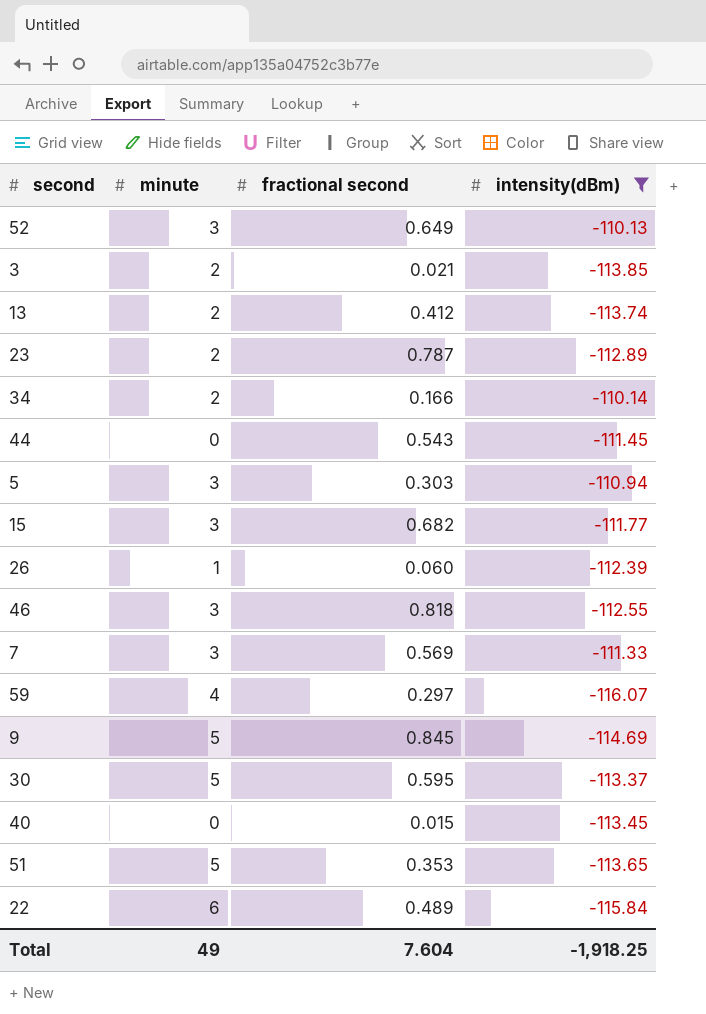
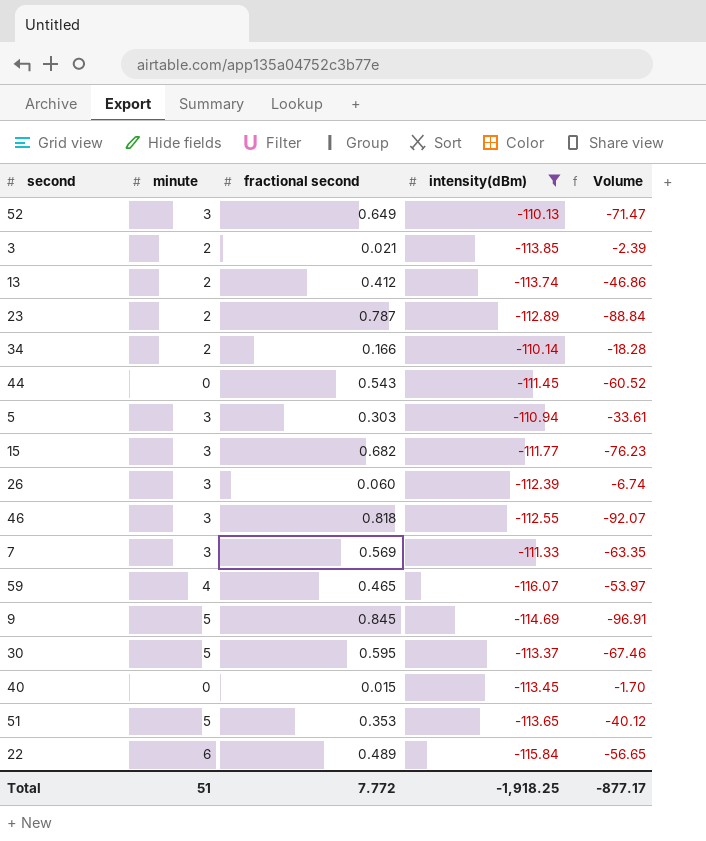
column Volume | formula: none -> [fractional second] * [intensity(dBm)]
26 | minute: 1 -> 3
59 | fractional second: 0.297 -> 0.465
Total | minute: 49 -> 51
Total | fractional second: 7.604 -> 7.772

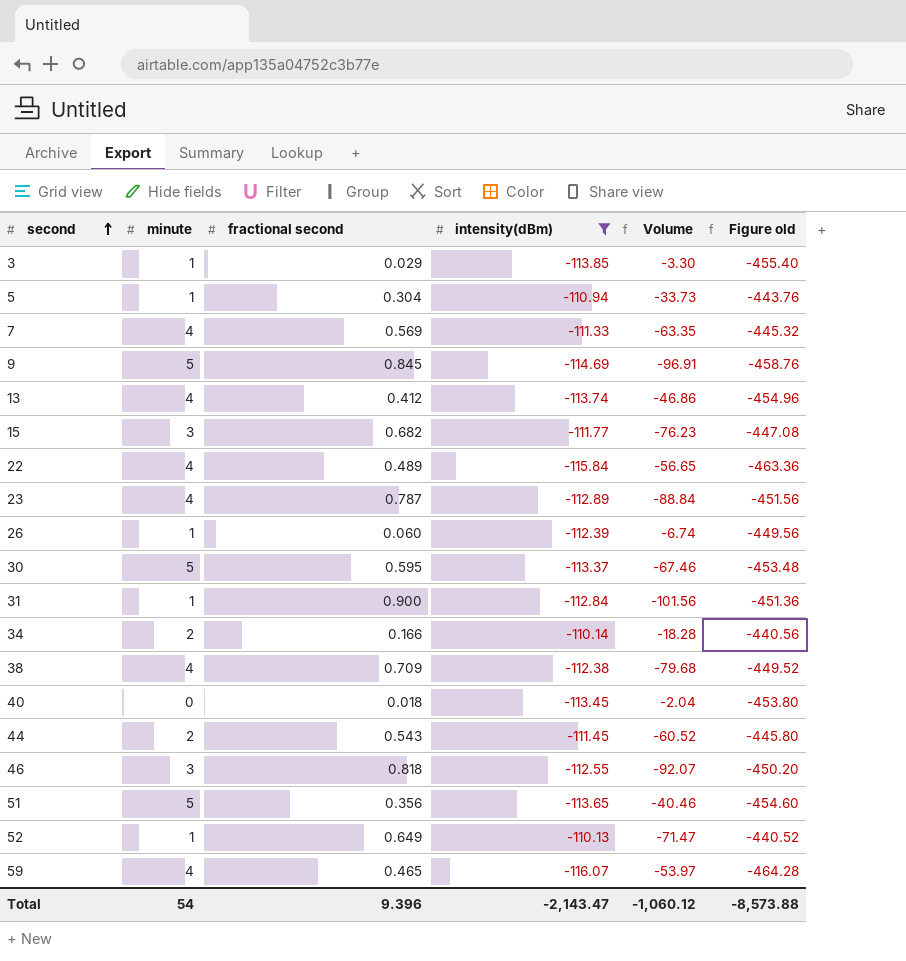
row order: none -> second ascending
column Figure old | formula: none -> [intensity(dBm)] * 4
3 | minute: 2 -> 1
3 | fractional second: 0.021 -> 0.029
3 | Volume: -2.39 -> -3.30
5 | minute: 3 -> 1
5 | fractional second: 0.303 -> 0.304
5 | Volume: -33.61 -> -33.73
7 | minute: 3 -> 4
13 | minute: 2 -> 4
22 | minute: 6 -> 4
23 | minute: 2 -> 4
26 | minute: 3 -> 1
row 31: none -> 1 | 0.900 | -112.84 | -101.56 | -451.36
row 38: none -> 4 | 0.709 | -112.38 | -79.68 | -449.52
40 | fractional second: 0.015 -> 0.018
40 | Volume: -1.70 -> -2.04
44 | minute: 0 -> 2
51 | fractional second: 0.353 -> 0.356
51 | Volume: -40.12 -> -40.46
52 | minute: 3 -> 1
Total | minute: 51 -> 54
Total | fractional second: 7.772 -> 9.396
Total | intensity(dBm): -1,918.25 -> -2,143.47
Total | Volume: -877.17 -> -1,060.12

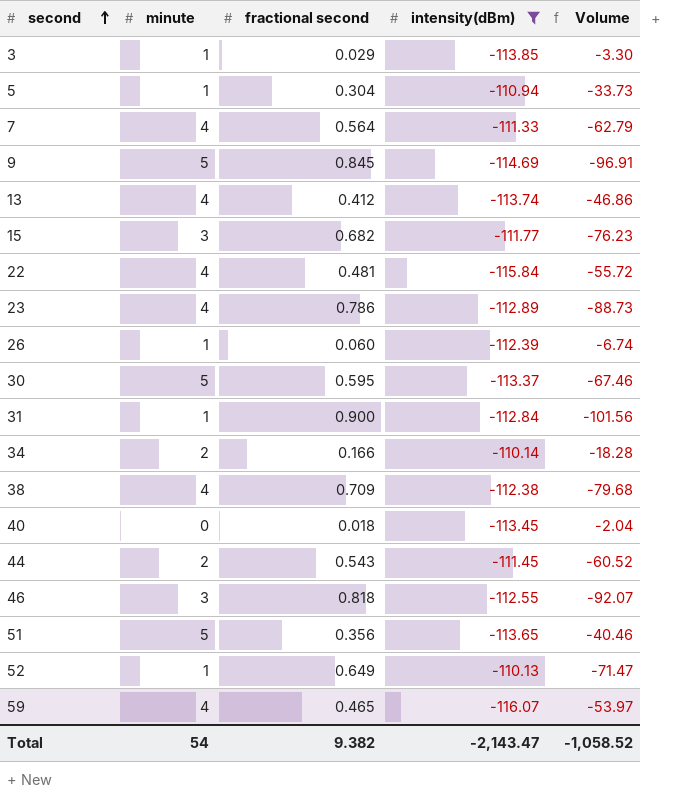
column Figure old | formula: [intensity(dBm)] * 4 -> none
7 | fractional second: 0.569 -> 0.564
7 | Volume: -63.35 -> -62.79
22 | fractional second: 0.489 -> 0.481
22 | Volume: -56.65 -> -55.72
23 | fractional second: 0.787 -> 0.786
23 | Volume: -88.84 -> -88.73
Total | fractional second: 9.396 -> 9.382
Total | Volume: -1,060.12 -> -1,058.52

